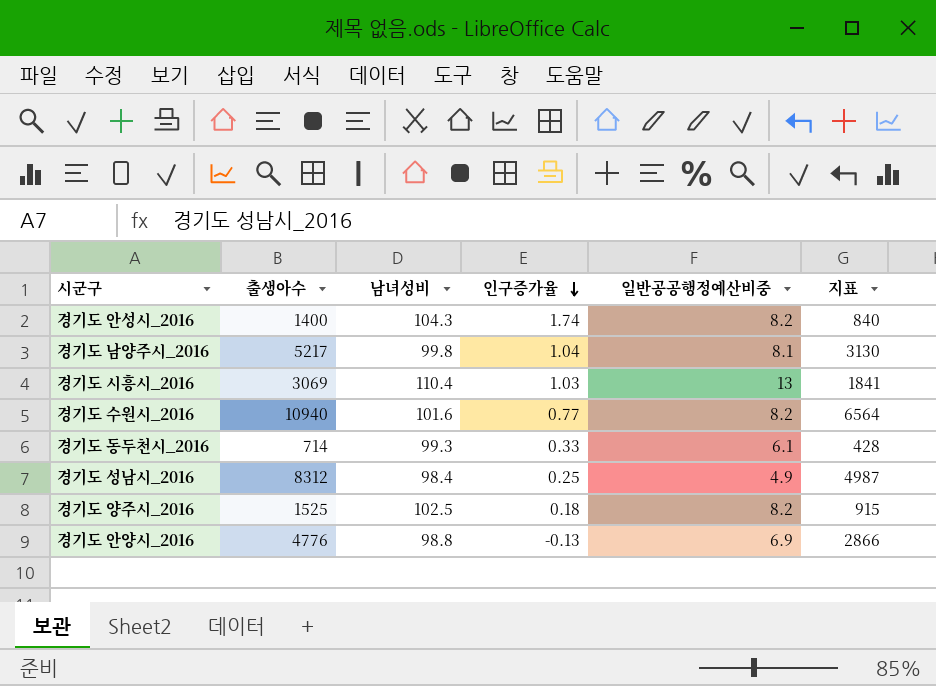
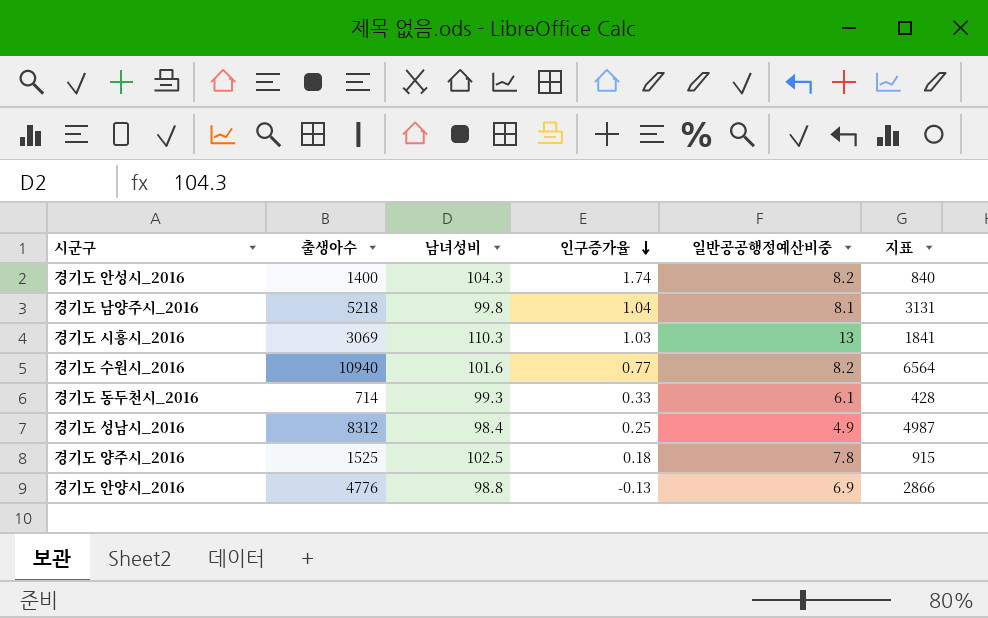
경기도 남양주시_2016 | 출생아수: 5217 -> 5218
경기도 남양주시_2016 | 지표: 3130 -> 3131
경기도 시흥시_2016 | 남녀성비: 110.4 -> 110.3
경기도 양주시_2016 | 일반공공행정예산비중: 8.2 -> 7.8

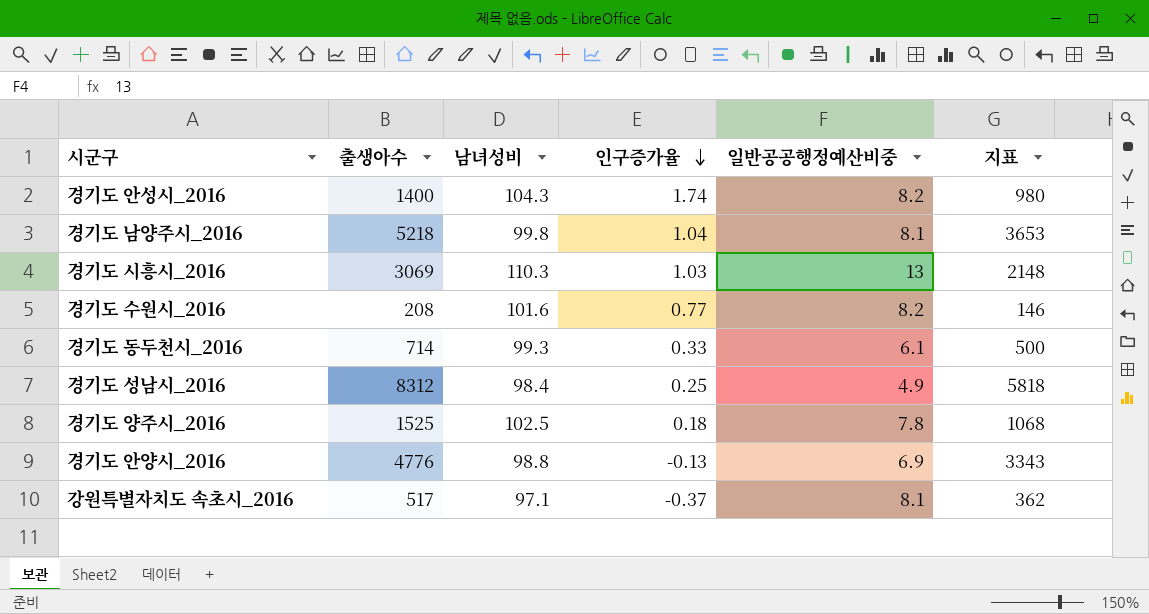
column 지표 | formula: [출생아수] * 0.6 -> [출생아수] * 0.7
경기도 수원시_2016 | 출생아수: 10940 -> 208
row 강원특별자치도 속초시_2016: none -> 517 | 97.1 | -0.37 | 8.1 | 362

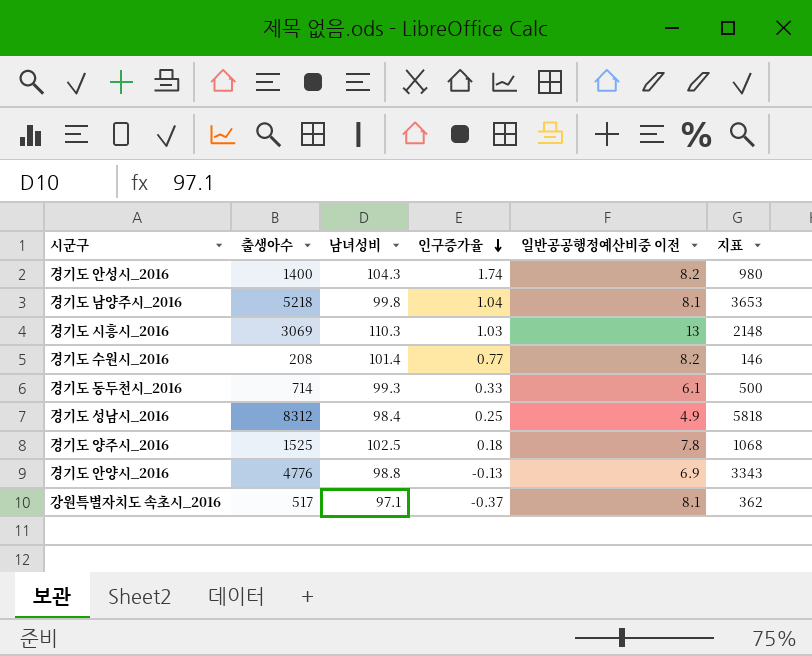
column name: 일반공공행정예산비중 -> 일반공공행정예산비중 이전
경기도 수원시_2016 | 남녀성비: 101.6 -> 101.4

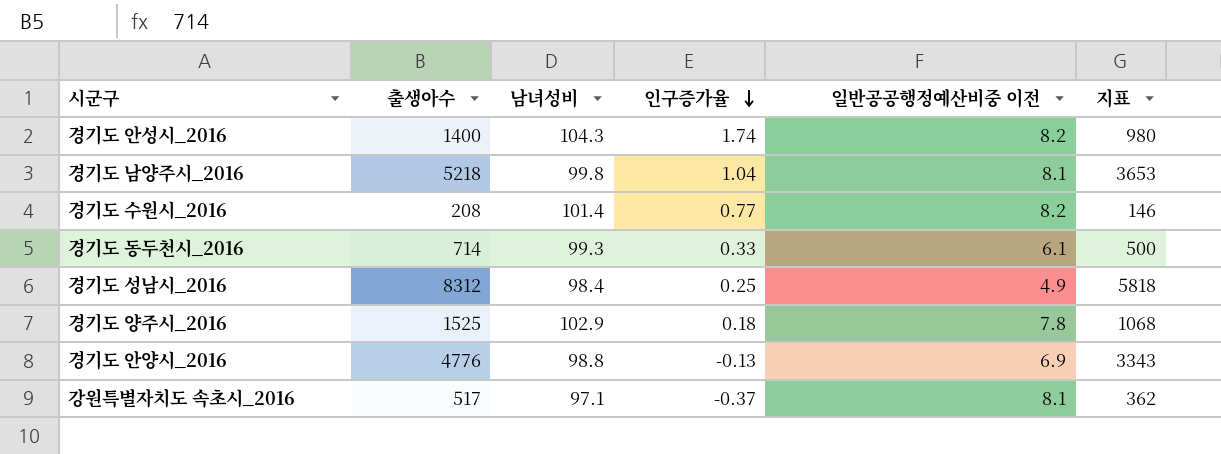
row 경기도 시흥시_2016: 3069 | 110.3 | 1.03 | 13 | 2148 -> none
경기도 양주시_2016 | 남녀성비: 102.5 -> 102.9

